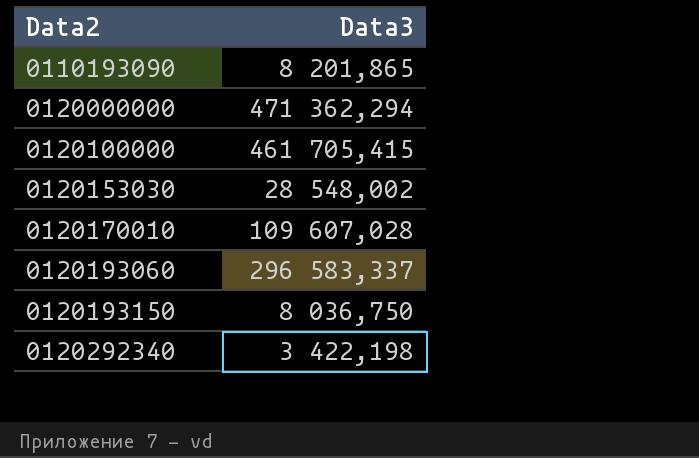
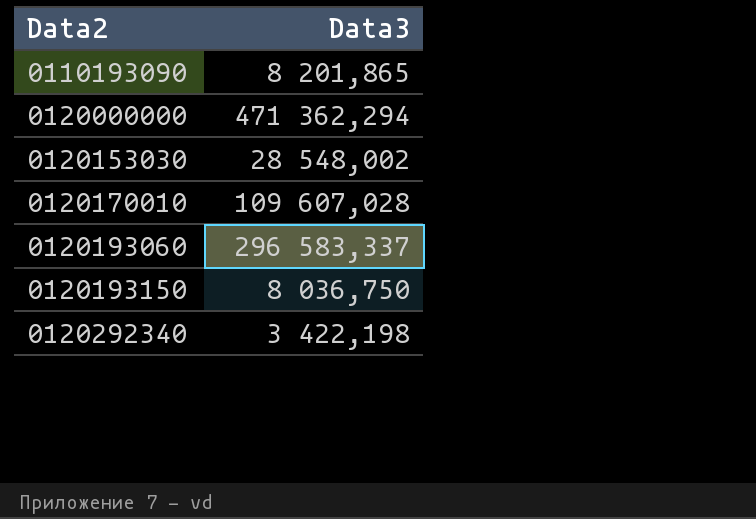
row 0120100000: 461 705,415 -> none

